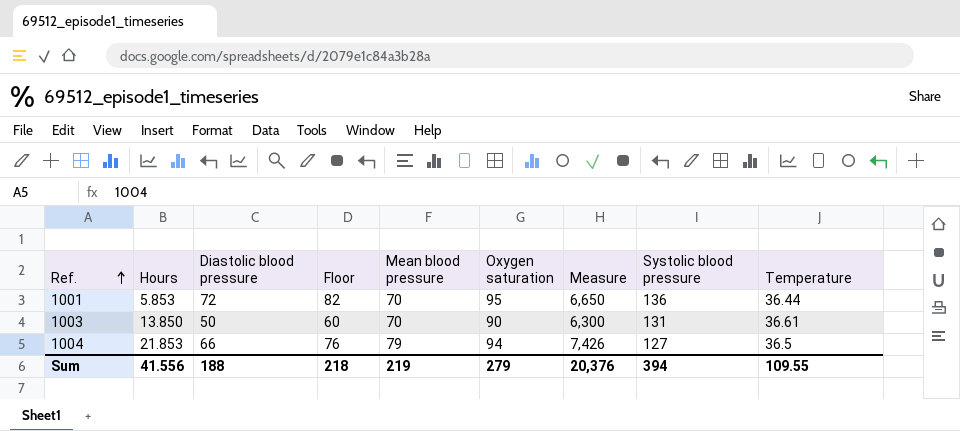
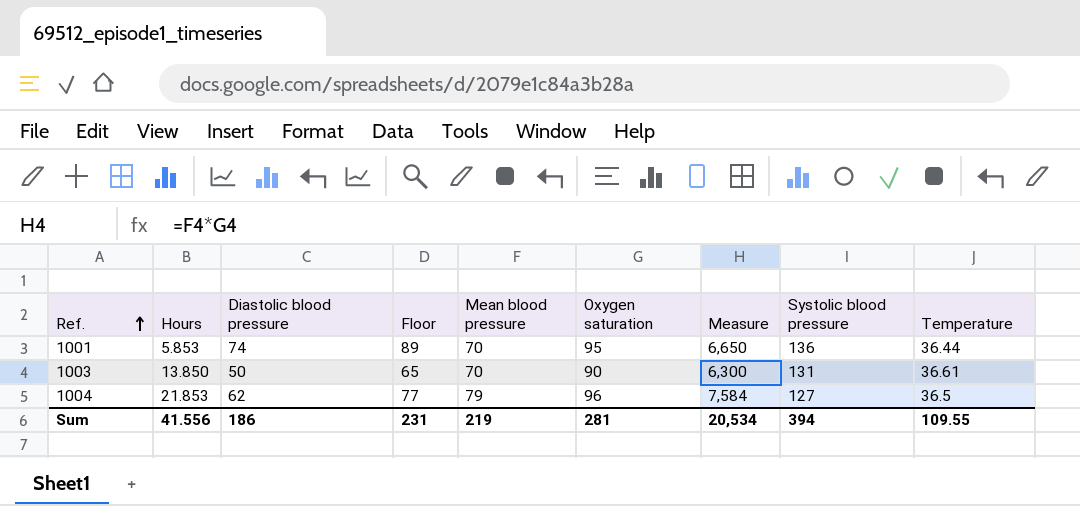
column Floor | formula: [Diastolic blood pressure] + 10 -> [Diastolic blood pressure] + 15
1001 | Diastolic blood pressure: 72 -> 74
1004 | Diastolic blood pressure: 66 -> 62
1004 | Oxygen saturation: 94 -> 96
1004 | Measure: 7,426 -> 7,584
Sum | Diastolic blood pressure: 188 -> 186
Sum | Floor: 218 -> 231
Sum | Oxygen saturation: 279 -> 281
Sum | Measure: 20,376 -> 20,534

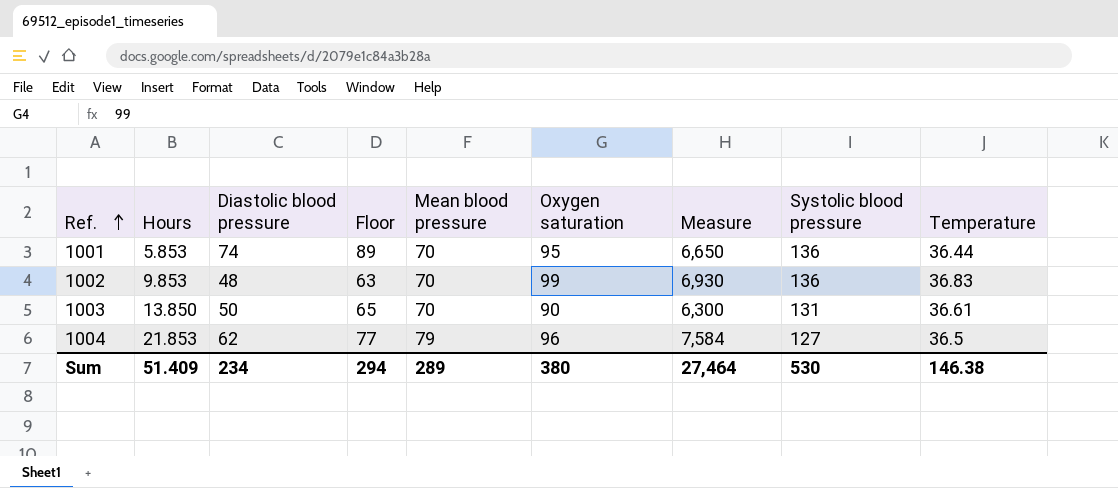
row 1002: none -> 9.853 | 48 | 63 | 70 | 99 | 6,930 | 136 | 36.83
Sum | Hours: 41.556 -> 51.409
Sum | Diastolic blood pressure: 186 -> 234
Sum | Floor: 231 -> 294
Sum | Mean blood pressure: 219 -> 289
Sum | Oxygen saturation: 281 -> 380
Sum | Measure: 20,534 -> 27,464
Sum | Systolic blood pressure: 394 -> 530
Sum | Temperature: 109.55 -> 146.38

